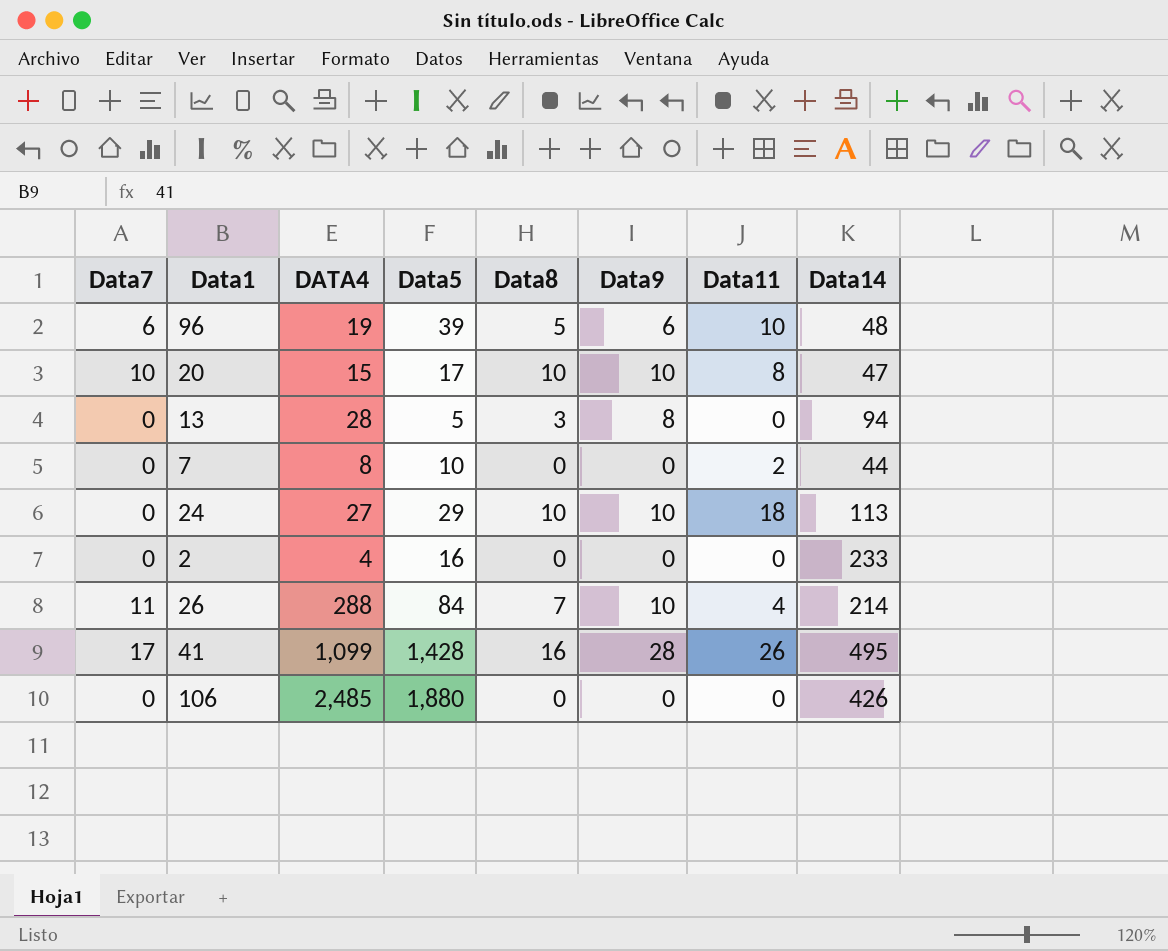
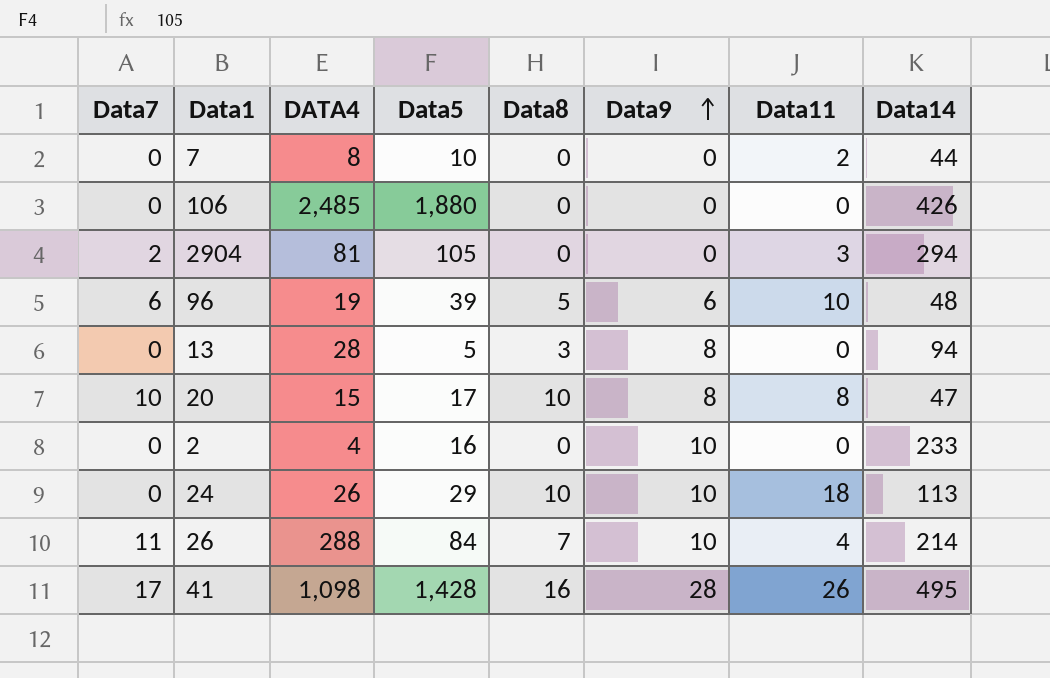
row order: none -> Data9 ascending
row 2904: none -> 2 | 81 | 105 | 0 | 0 | 3 | 294
20 | Data9: 10 -> 8
2 | Data9: 0 -> 10
24 | DATA4: 27 -> 26
41 | DATA4: 1,099 -> 1,098

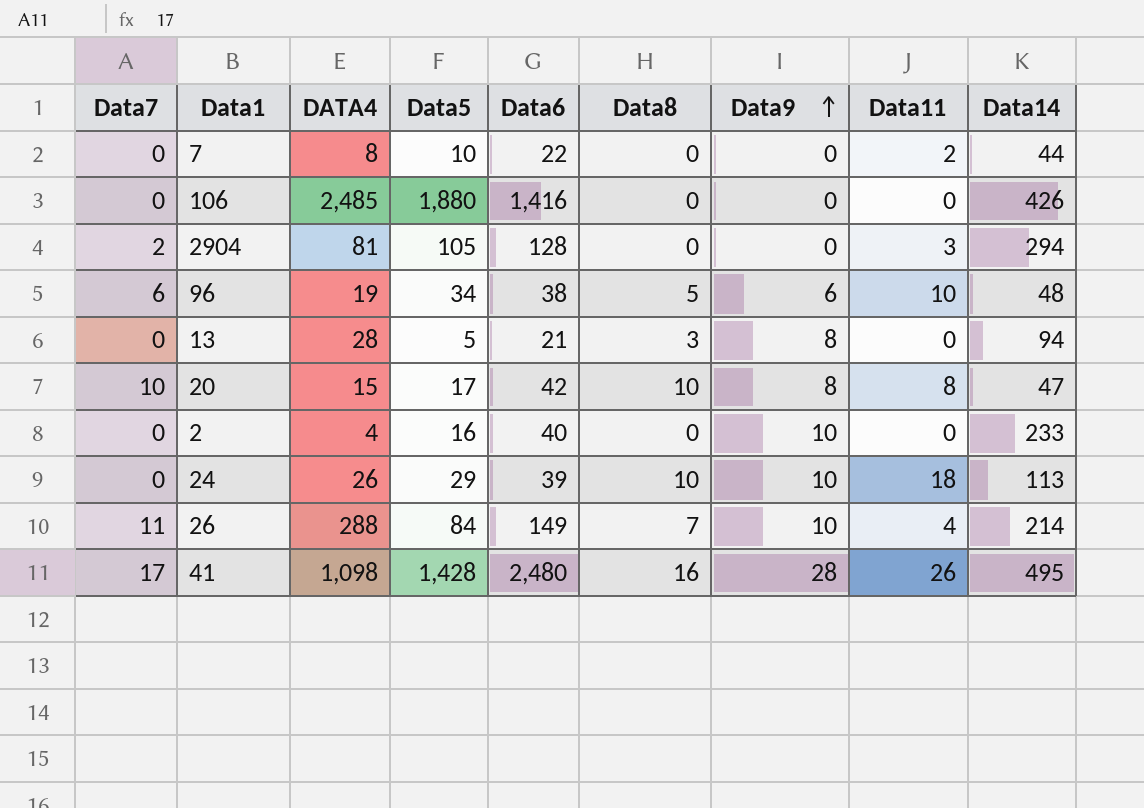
column Data6 | position: none -> 5
96 | Data5: 39 -> 34

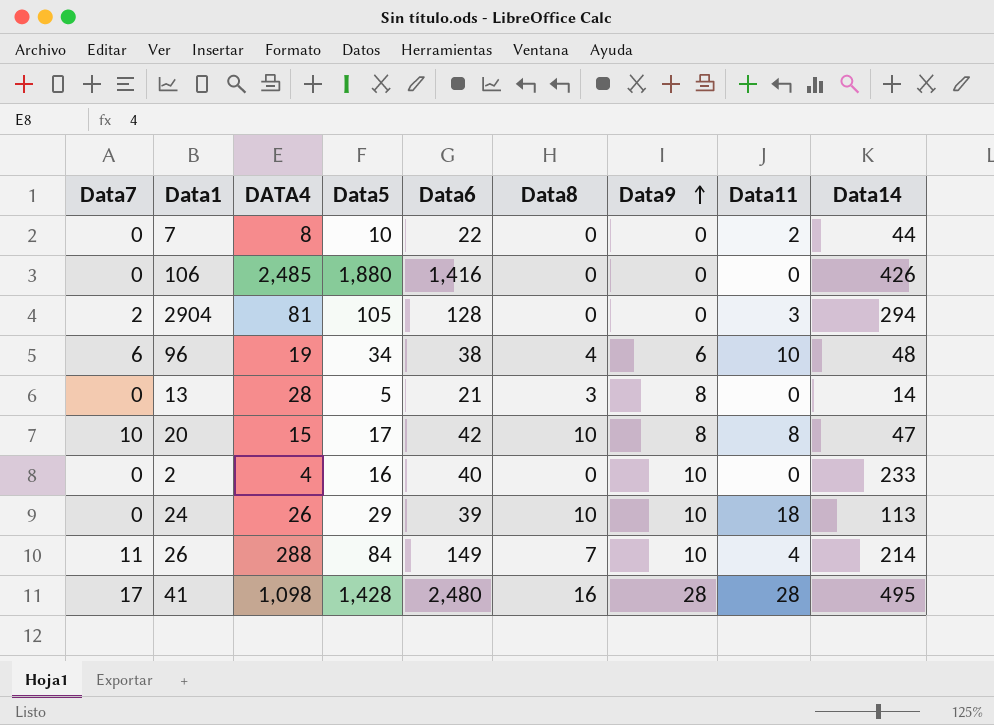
96 | Data8: 5 -> 4
13 | Data14: 94 -> 14
41 | Data11: 26 -> 28

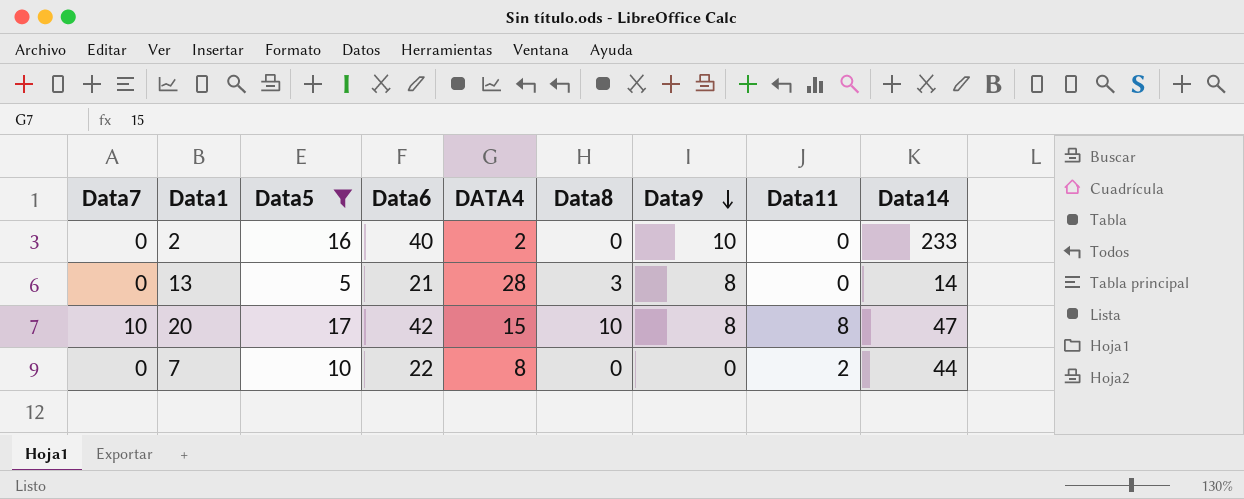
filter: none -> Data5 <= 17
row order: Data9 ascending -> Data9 descending
column DATA4 | position: 3 -> 5
2 | DATA4: 4 -> 2

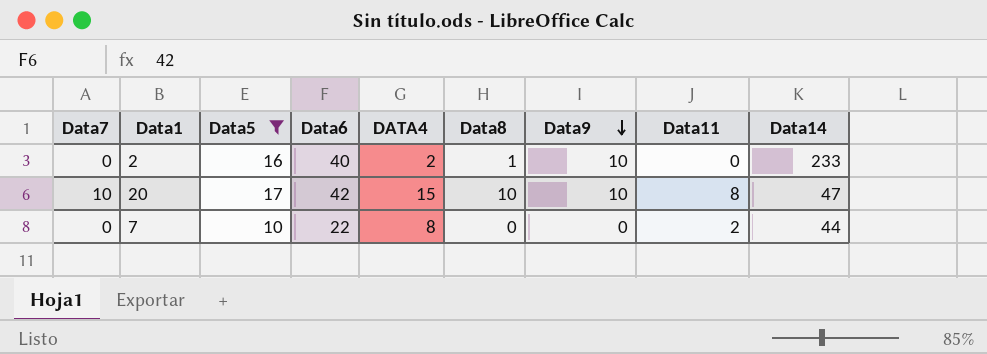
row 13: 0 | 5 | 21 | 28 | 3 | 8 | 0 | 14 -> none
2 | Data8: 0 -> 1
20 | Data9: 8 -> 10

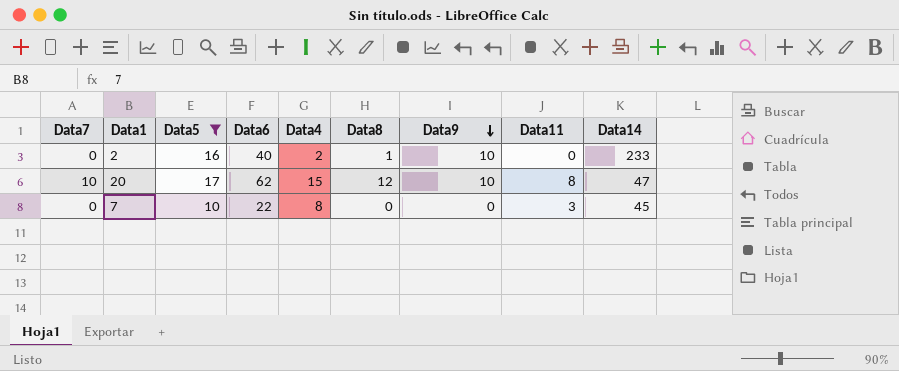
column name: DATA4 -> Data4
20 | Data6: 42 -> 62
20 | Data8: 10 -> 12
7 | Data11: 2 -> 3
7 | Data14: 44 -> 45

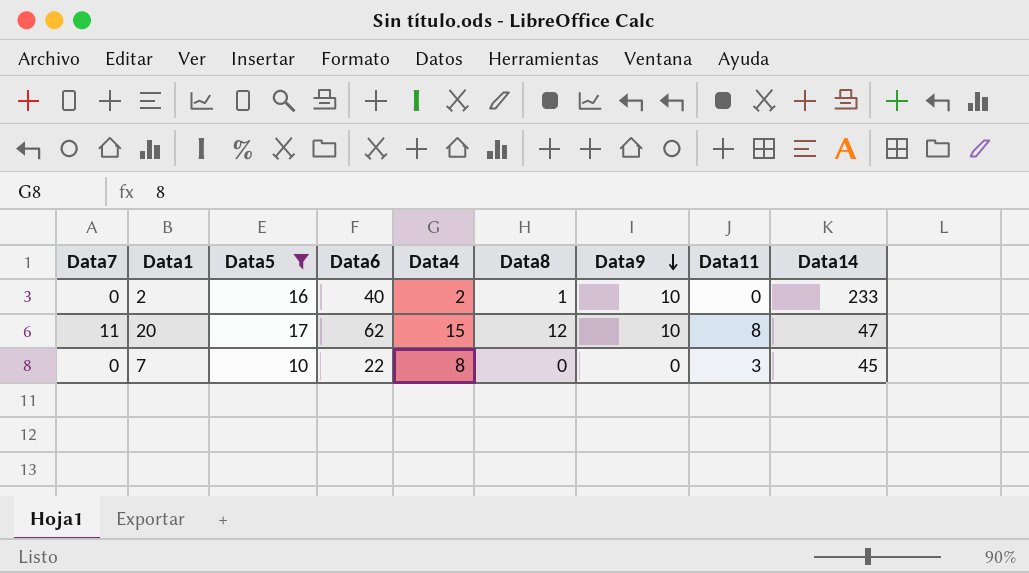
20 | Data7: 10 -> 11

